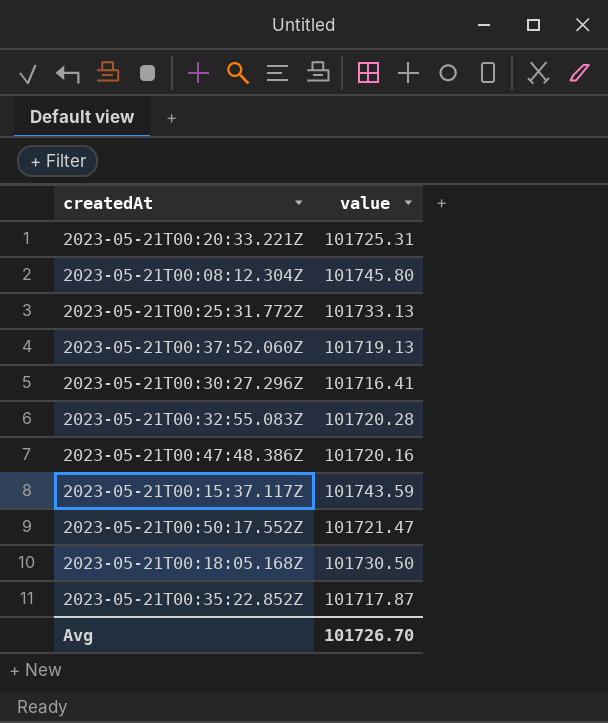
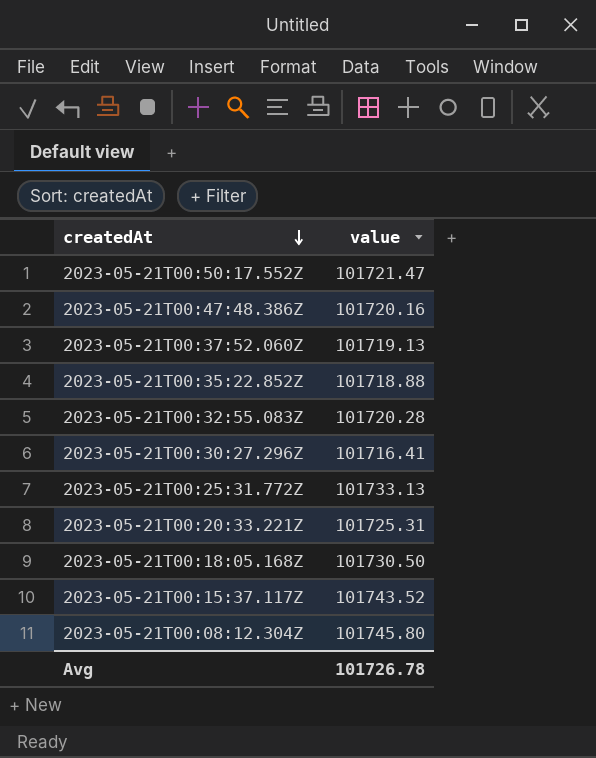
row order: none -> createdAt descending
2023-05-21T00:35:22.852Z | value: 101717.87 -> 101718.88
2023-05-21T00:15:37.117Z | value: 101743.59 -> 101743.52
Avg | value: 101726.70 -> 101726.78

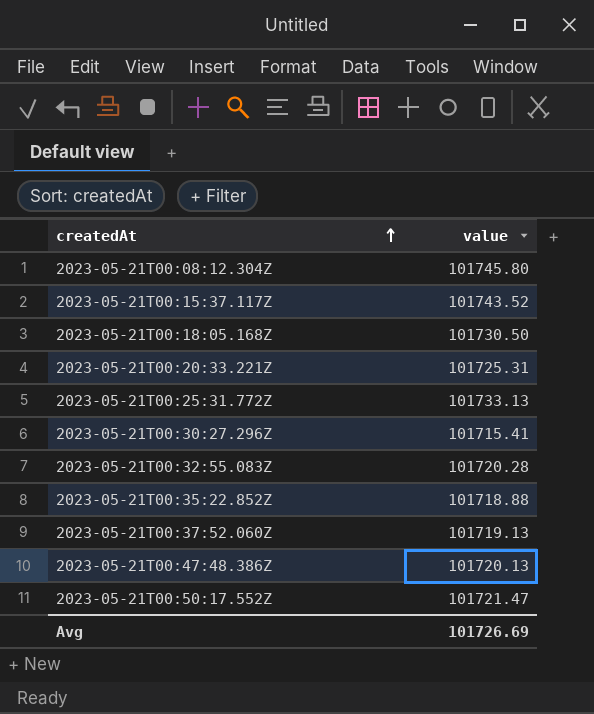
row order: createdAt descending -> createdAt ascending
2023-05-21T00:30:27.296Z | value: 101716.41 -> 101715.41
2023-05-21T00:47:48.386Z | value: 101720.16 -> 101720.13
Avg | value: 101726.78 -> 101726.69

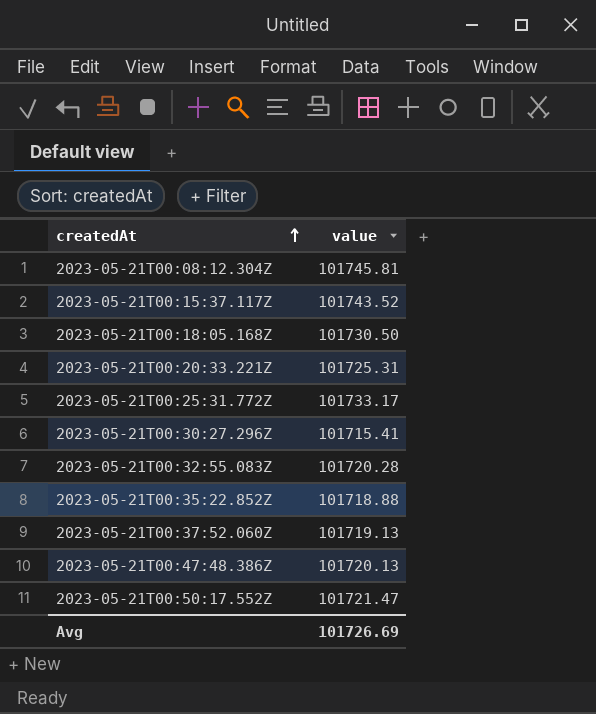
2023-05-21T00:08:12.304Z | value: 101745.80 -> 101745.81
2023-05-21T00:25:31.772Z | value: 101733.13 -> 101733.17

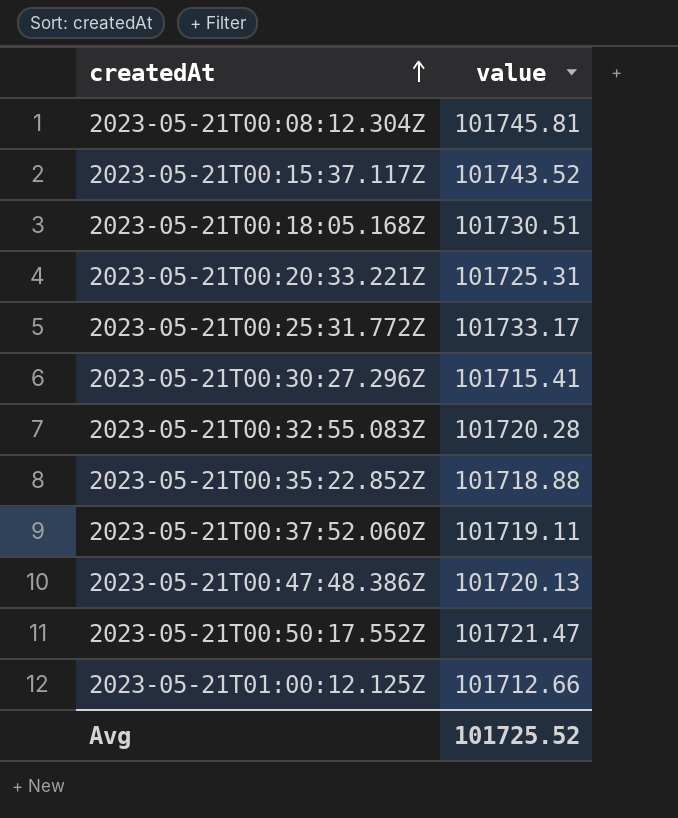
2023-05-21T00:18:05.168Z | value: 101730.50 -> 101730.51
2023-05-21T00:37:52.060Z | value: 101719.13 -> 101719.11
row 2023-05-21T01:00:12.125Z: none -> 101712.66
Avg | value: 101726.69 -> 101725.52

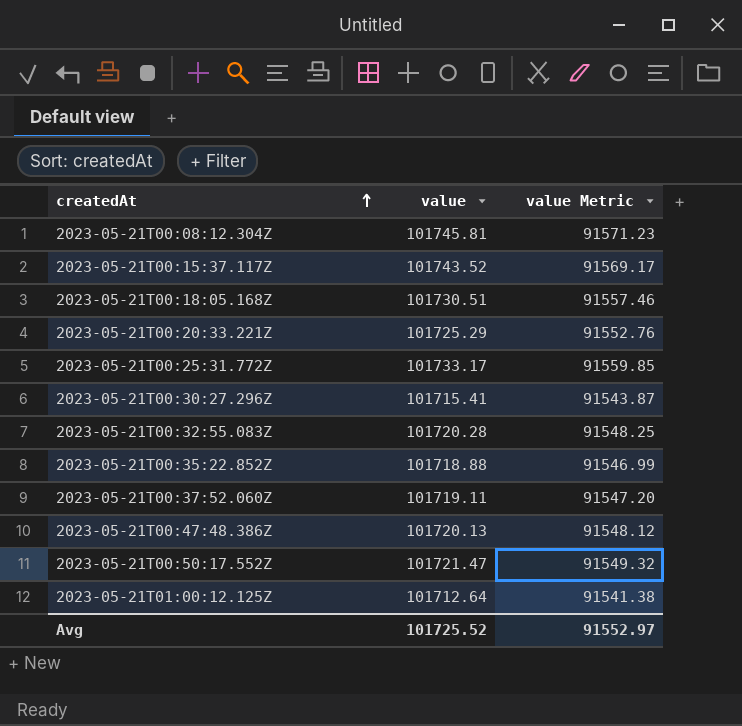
column value Metric | formula: none -> [value] * 0.9
2023-05-21T00:20:33.221Z | value: 101725.31 -> 101725.29
2023-05-21T01:00:12.125Z | value: 101712.66 -> 101712.64

